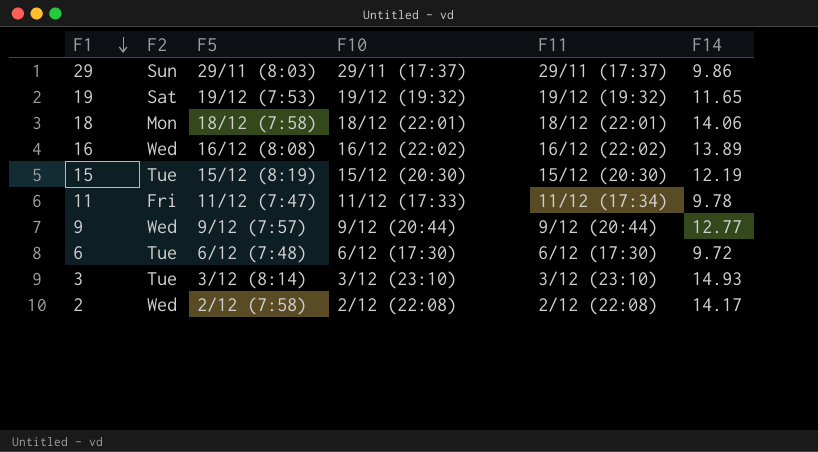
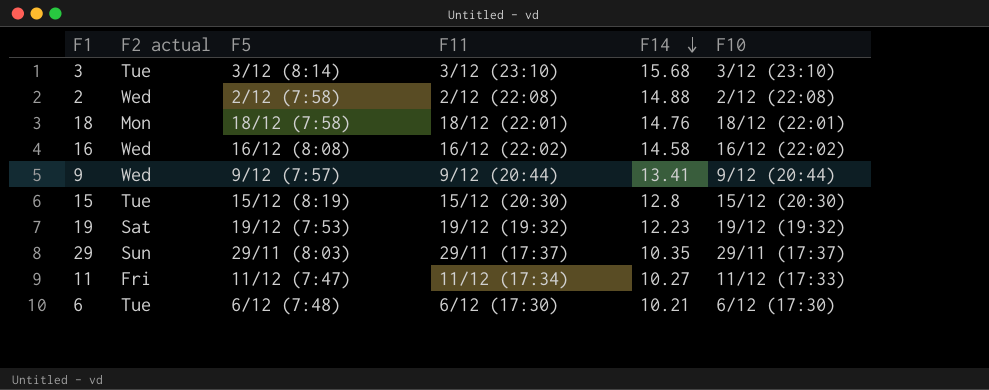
row order: F1 descending -> F14 descending
column name: F2 -> F2 actual
column F10 | position: 4 -> 6
3 | F14: 14.93 -> 15.68
2 | F14: 14.17 -> 14.88
18 | F14: 14.06 -> 14.76
16 | F14: 13.89 -> 14.58
9 | F14: 12.77 -> 13.41
15 | F14: 12.19 -> 12.8
19 | F14: 11.65 -> 12.23
29 | F14: 9.86 -> 10.35
11 | F14: 9.78 -> 10.27
6 | F14: 9.72 -> 10.21

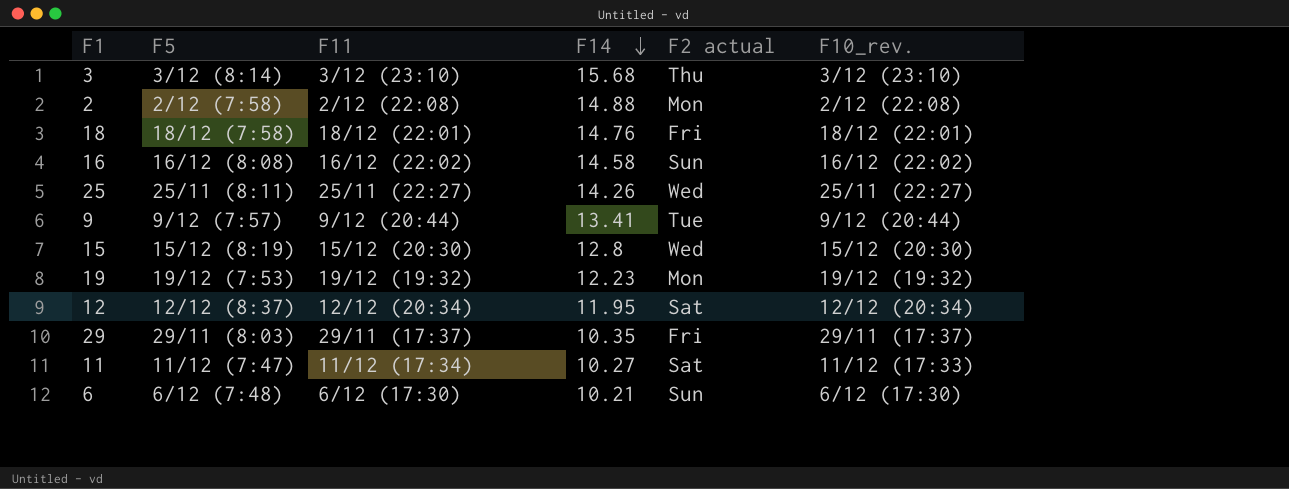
column F2 actual | position: 2 -> 5
column name: F10 -> F10_rev.
3 | F2 actual: Tue -> Thu
2 | F2 actual: Wed -> Mon
18 | F2 actual: Mon -> Fri
16 | F2 actual: Wed -> Sun
row 25: none -> 25/11 (8:11) | 25/11 (22:27) | 14.26 | Wed | 25/11 (22:27)
9 | F2 actual: Wed -> Tue
15 | F2 actual: Tue -> Wed
19 | F2 actual: Sat -> Mon
row 12: none -> 12/12 (8:37) | 12/12 (20:34) | 11.95 | Sat | 12/12 (20:34)
29 | F2 actual: Sun -> Fri
11 | F2 actual: Fri -> Sat
6 | F2 actual: Tue -> Sun

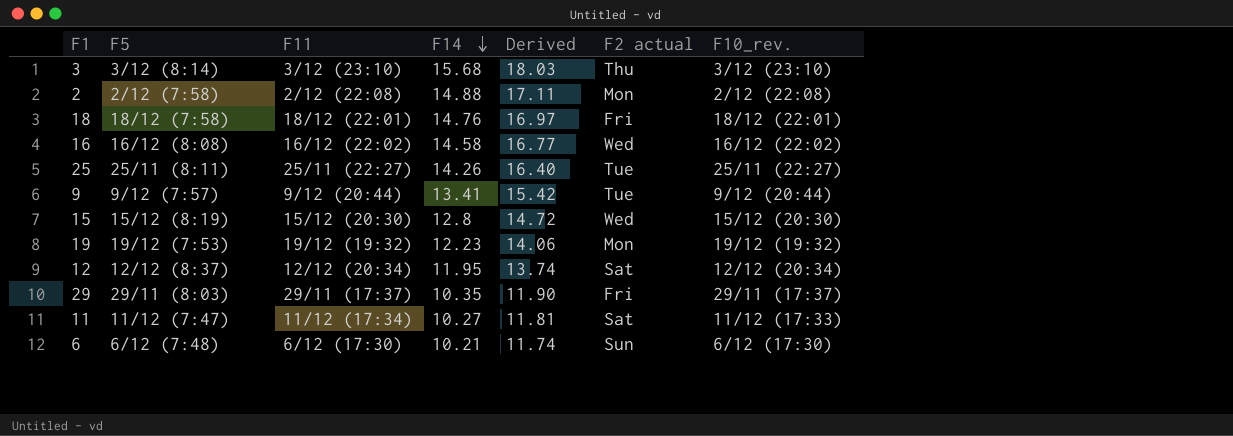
column Derived | formula: none -> [F14] * 1.15
16 | F2 actual: Sun -> Wed
25 | F2 actual: Wed -> Tue

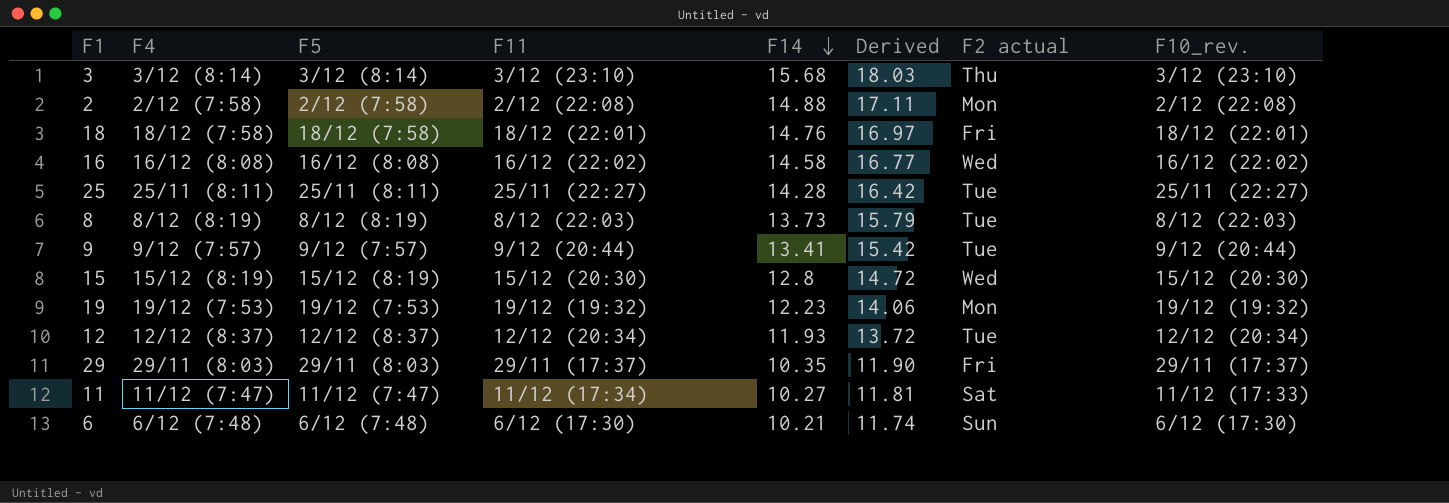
column F4 | position: none -> 2
25 | F14: 14.26 -> 14.28
25 | Derived: 16.40 -> 16.42
row 8: none -> 8/12 (8:19) | 8/12 (8:19) | 8/12 (22:03) | 13.73 | 15.79 | Tue | 8/12 (22:03)
12 | F14: 11.95 -> 11.93
12 | Derived: 13.74 -> 13.72
12 | F2 actual: Sat -> Tue

